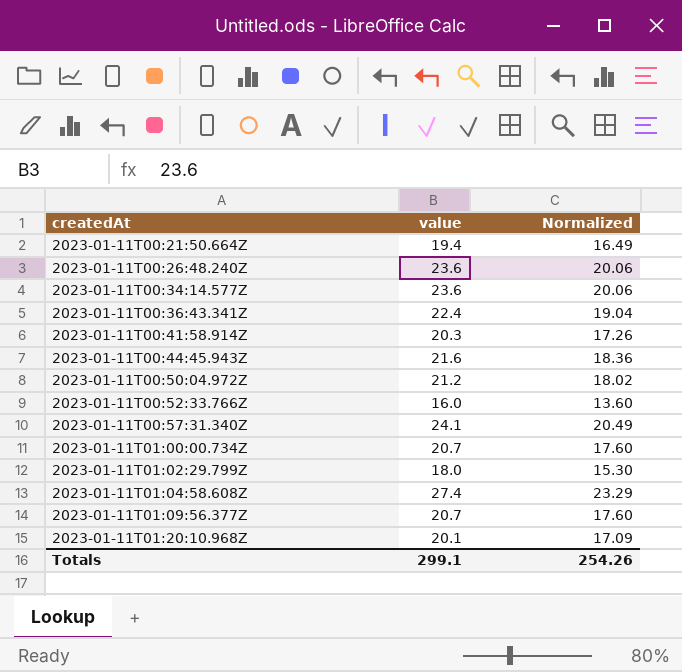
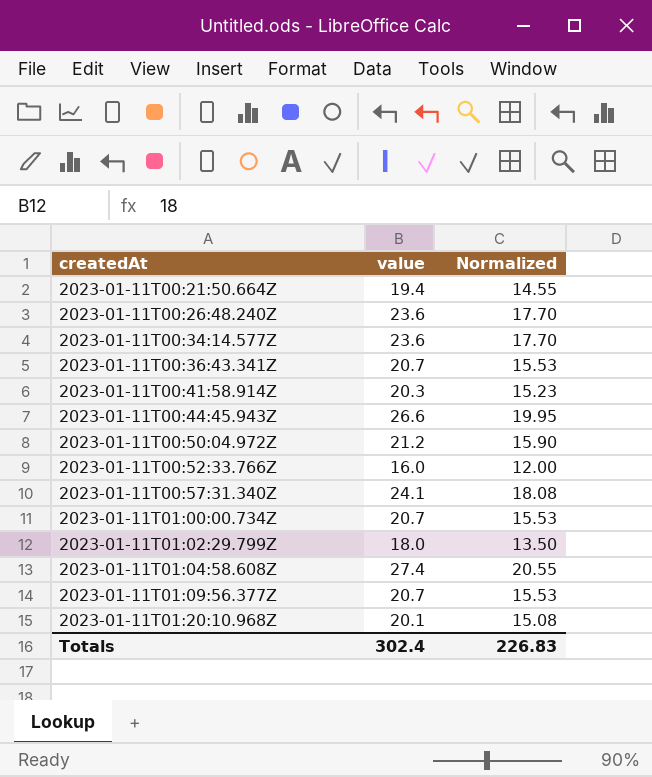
column Normalized | formula: [value] * 0.85 -> [value] * 0.75
2023-01-11T00:36:43.341Z | value: 22.4 -> 20.7
2023-01-11T00:44:45.943Z | value: 21.6 -> 26.6
Totals | value: 299.1 -> 302.4
Totals | Normalized: 254.26 -> 226.83

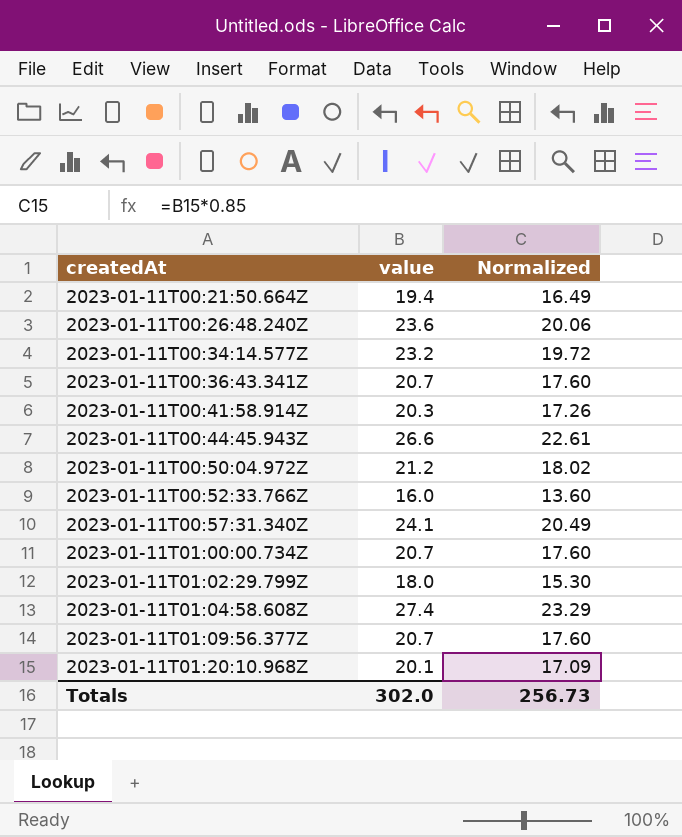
column Normalized | formula: [value] * 0.75 -> [value] * 0.85
2023-01-11T00:34:14.577Z | value: 23.6 -> 23.2
Totals | value: 302.4 -> 302.0
Totals | Normalized: 226.83 -> 256.73

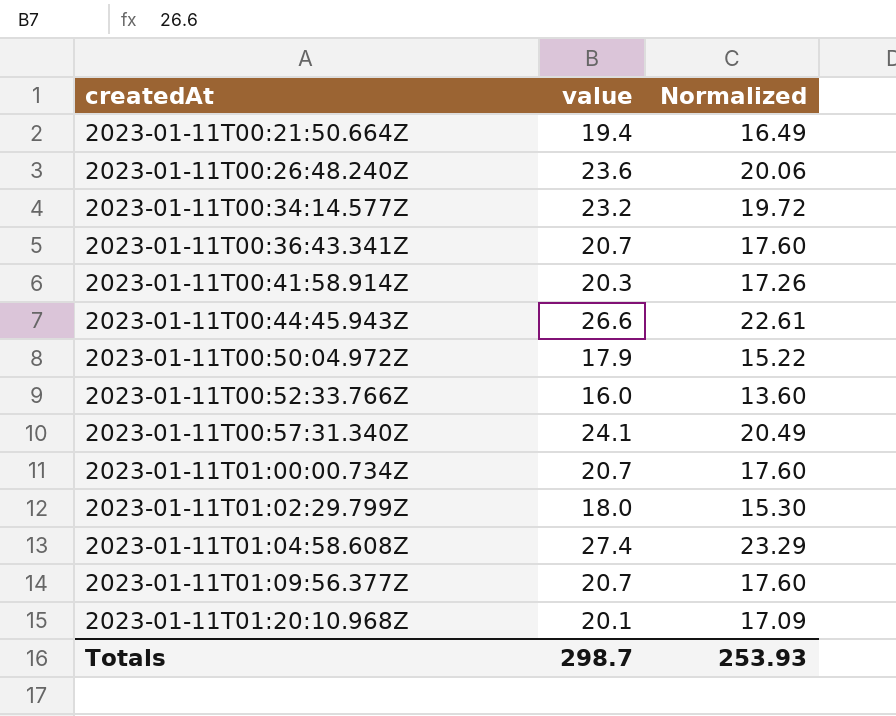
2023-01-11T00:50:04.972Z | value: 21.2 -> 17.9
2023-01-11T00:50:04.972Z | Normalized: 18.02 -> 15.22
Totals | value: 302.0 -> 298.7
Totals | Normalized: 256.73 -> 253.93

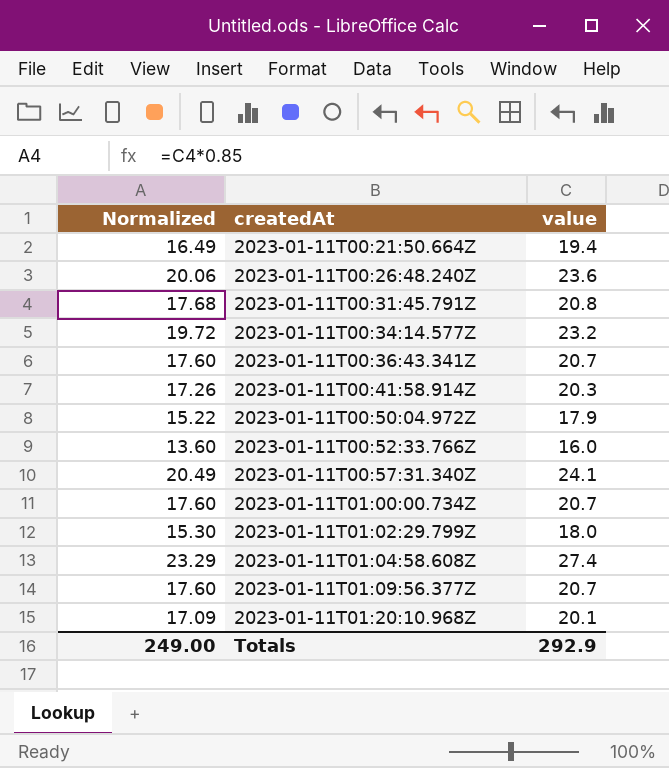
column Normalized | position: 3 -> 1
row 2023-01-11T00:44:45.943Z: 26.6 | 22.61 -> none
row 2023-01-11T00:31:45.791Z: none -> 17.68 | 20.8
Totals | Normalized: 253.93 -> 249.00
Totals | value: 298.7 -> 292.9

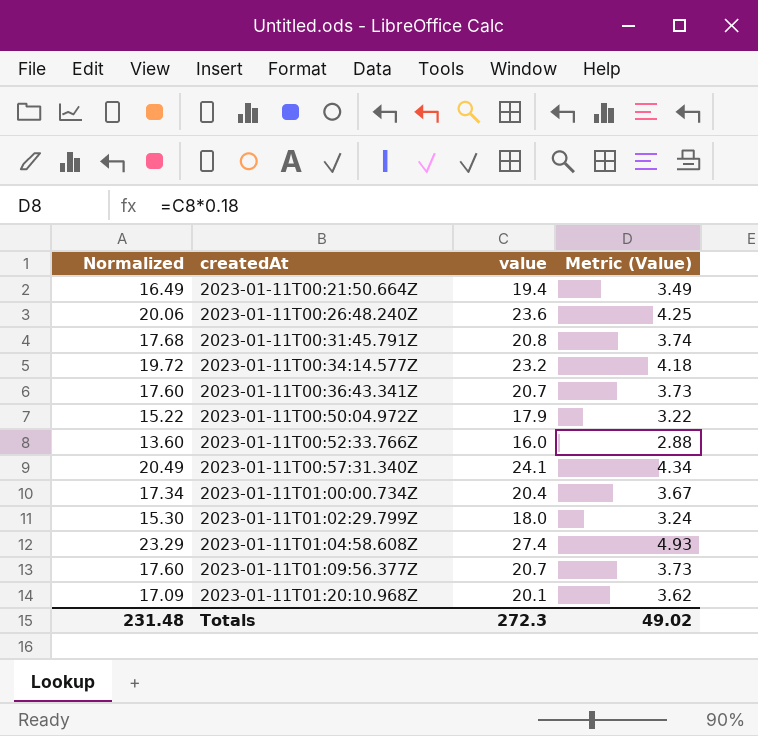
column Metric (Value) | formula: none -> [value] * 0.18
row 2023-01-11T00:41:58.914Z: 17.26 | 20.3 -> none
2023-01-11T01:00:00.734Z | Normalized: 17.60 -> 17.34
2023-01-11T01:00:00.734Z | value: 20.7 -> 20.4
Totals | Normalized: 249.00 -> 231.48
Totals | value: 292.9 -> 272.3

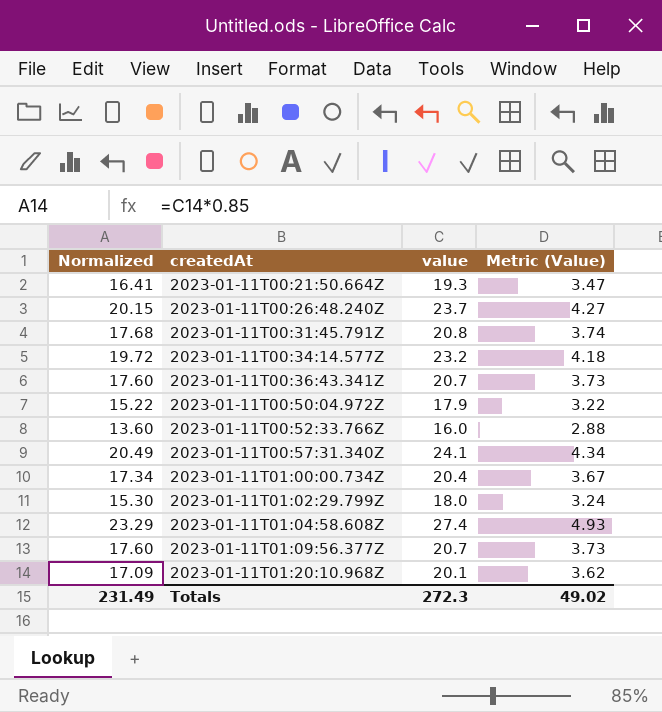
2023-01-11T00:21:50.664Z | Normalized: 16.49 -> 16.41
2023-01-11T00:21:50.664Z | value: 19.4 -> 19.3
2023-01-11T00:21:50.664Z | Metric (Value): 3.49 -> 3.47
2023-01-11T00:26:48.240Z | Normalized: 20.06 -> 20.15
2023-01-11T00:26:48.240Z | value: 23.6 -> 23.7
2023-01-11T00:26:48.240Z | Metric (Value): 4.25 -> 4.27
Totals | Normalized: 231.48 -> 231.49

